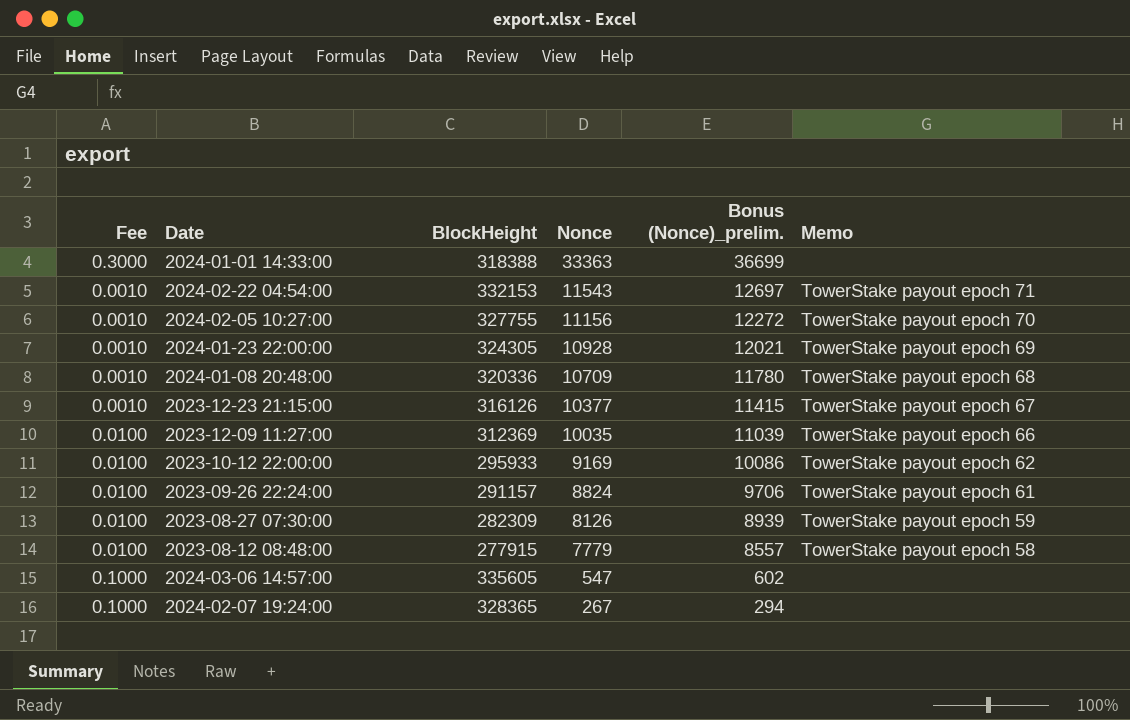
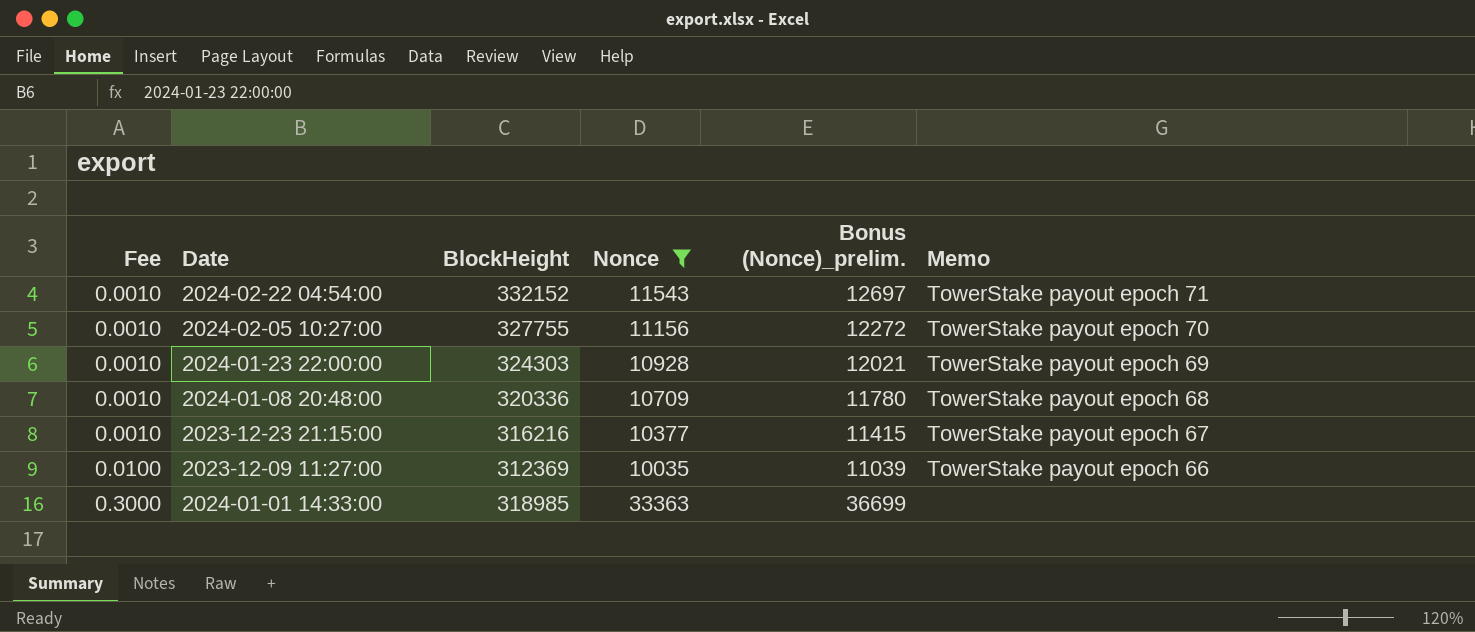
filter: none -> Nonce >= 10035
row order: Nonce descending -> Fee ascending
2024-02-22 04:54:00 | BlockHeight: 332153 -> 332152
2024-01-23 22:00:00 | BlockHeight: 324305 -> 324303
2023-12-23 21:15:00 | BlockHeight: 316126 -> 316216
2024-01-01 14:33:00 | BlockHeight: 318388 -> 318985

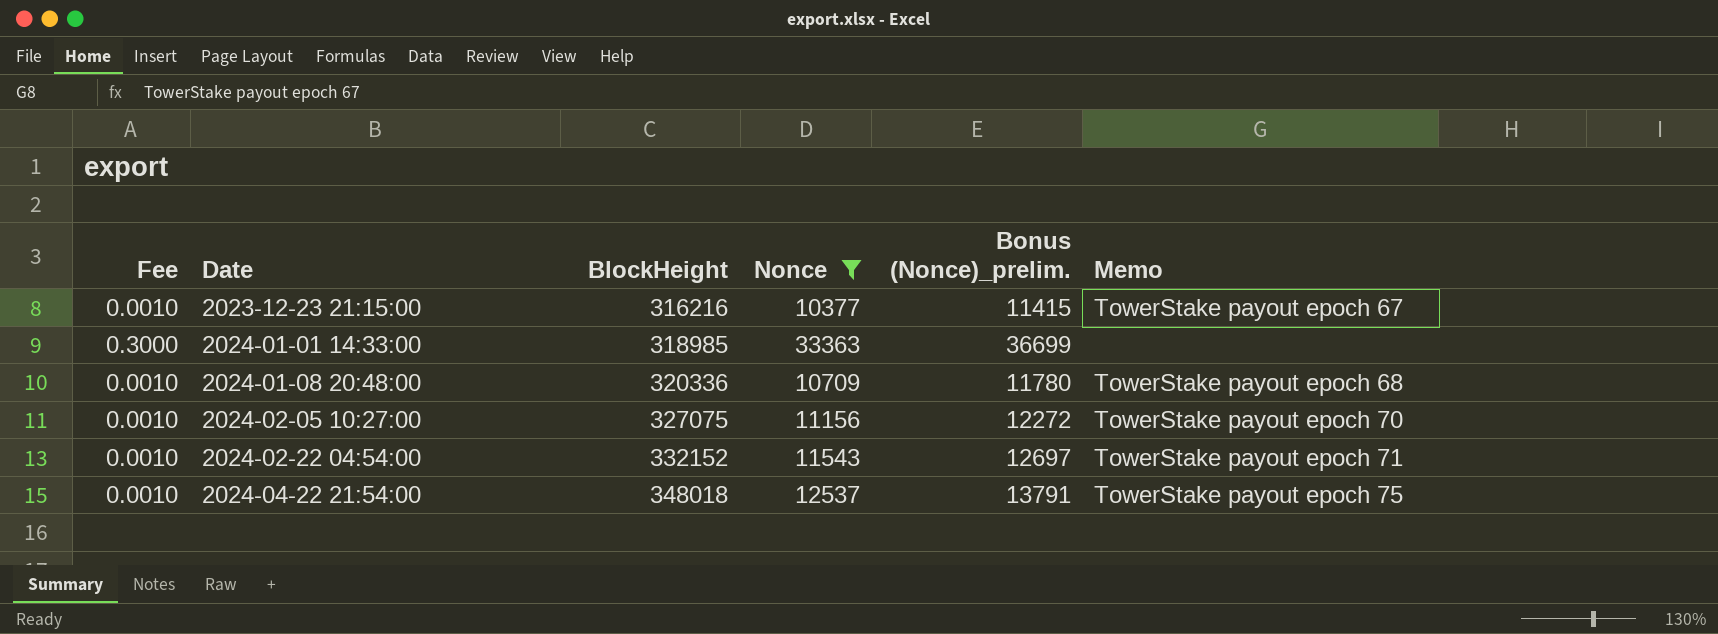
row order: Fee ascending -> Date ascending
row 2024-01-23 22:00:00: 0.0010 | 324303 | 10928 | 12021 | TowerStake payout epoch 69 -> none
row 2023-12-09 11:27:00: 0.0100 | 312369 | 10035 | 11039 | TowerStake payout epoch 66 -> none
2024-02-05 10:27:00 | BlockHeight: 327755 -> 327075
row 2024-04-22 21:54:00: none -> 0.0010 | 348018 | 12537 | 13791 | TowerStake payout epoch 75

